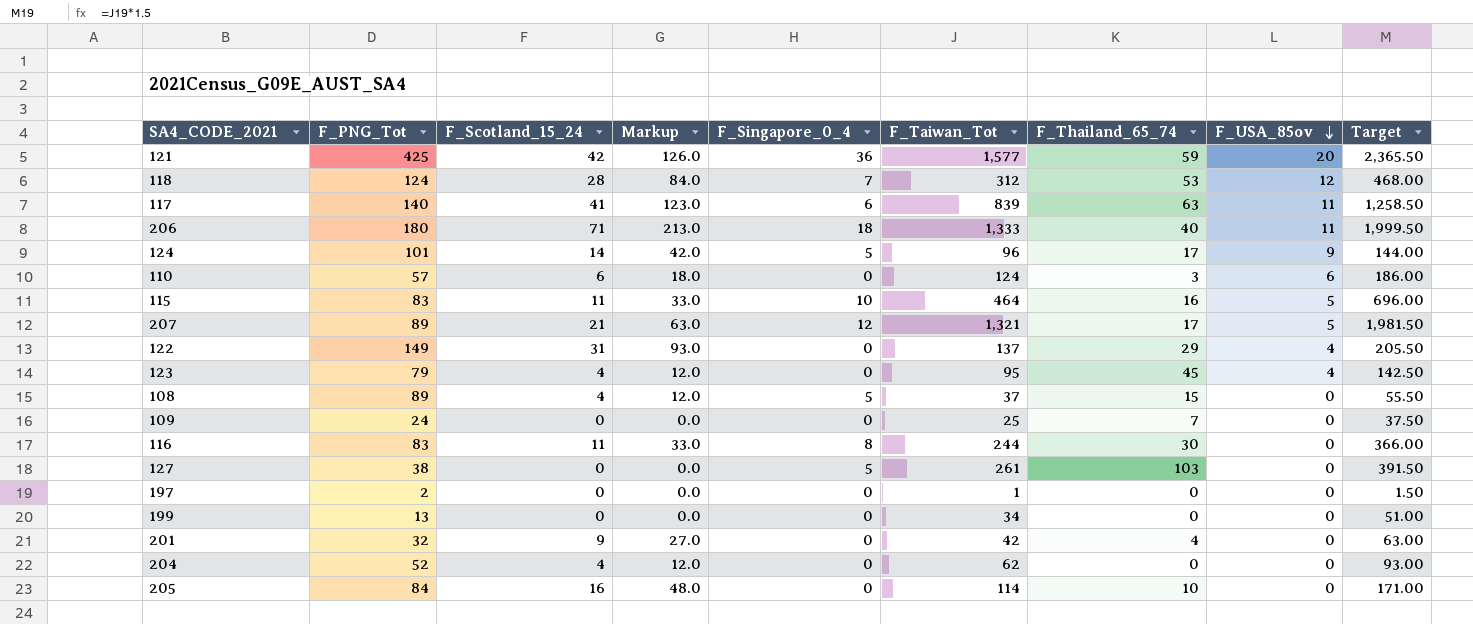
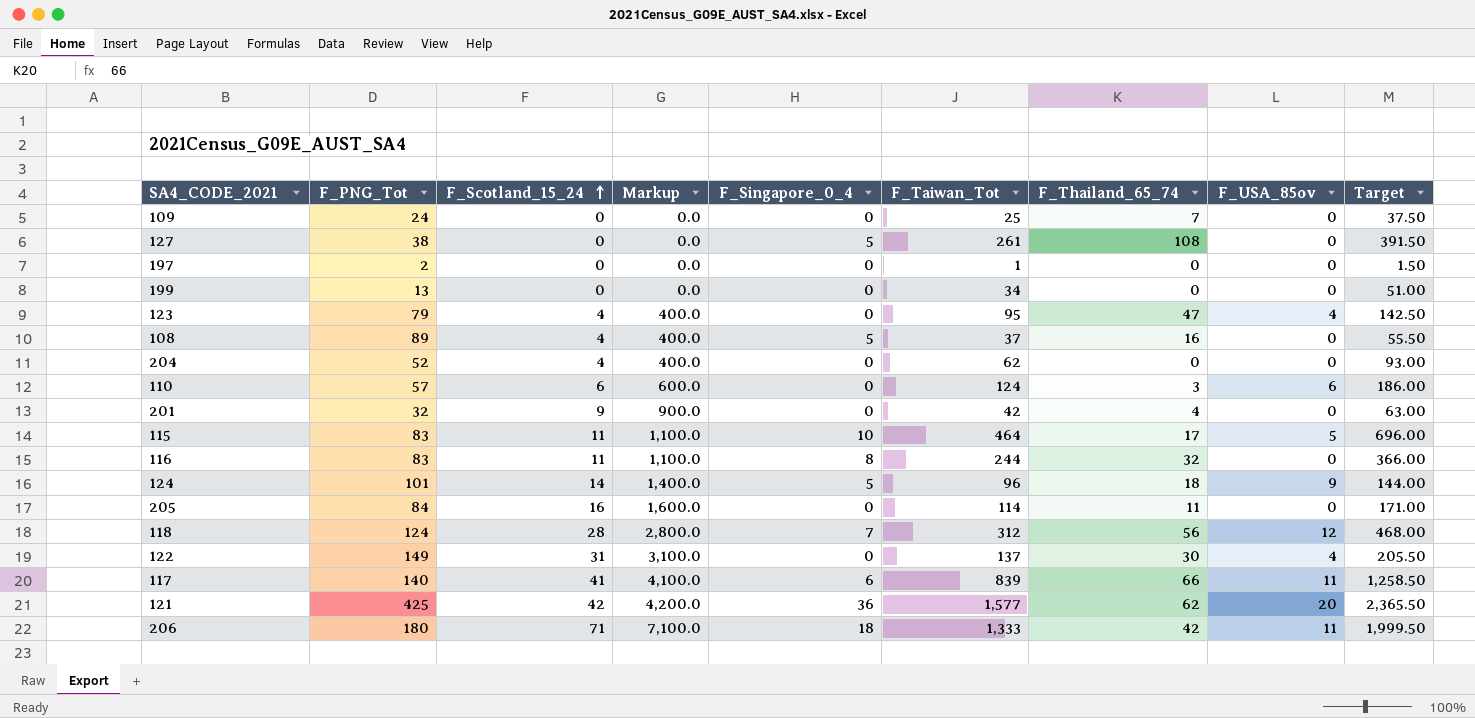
row order: F_USA_85ov descending -> F_Scotland_15_24 ascending
column Markup | formula: [F_Scotland_15_24] * 3 -> [F_Scotland_15_24] * 100
row 207: 89 | 21 | 63.0 | 12 | 1,321 | 17 | 5 | 1,981.50 -> none
127 | F_Thailand_65_74: 103 -> 108
123 | F_Thailand_65_74: 45 -> 47
108 | F_Thailand_65_74: 15 -> 16
115 | F_Thailand_65_74: 16 -> 17
116 | F_Thailand_65_74: 30 -> 32
124 | F_Thailand_65_74: 17 -> 18
205 | F_Thailand_65_74: 10 -> 11
118 | F_Thailand_65_74: 53 -> 56
122 | F_Thailand_65_74: 29 -> 30
117 | F_Thailand_65_74: 63 -> 66
121 | F_Thailand_65_74: 59 -> 62
206 | F_Thailand_65_74: 40 -> 42

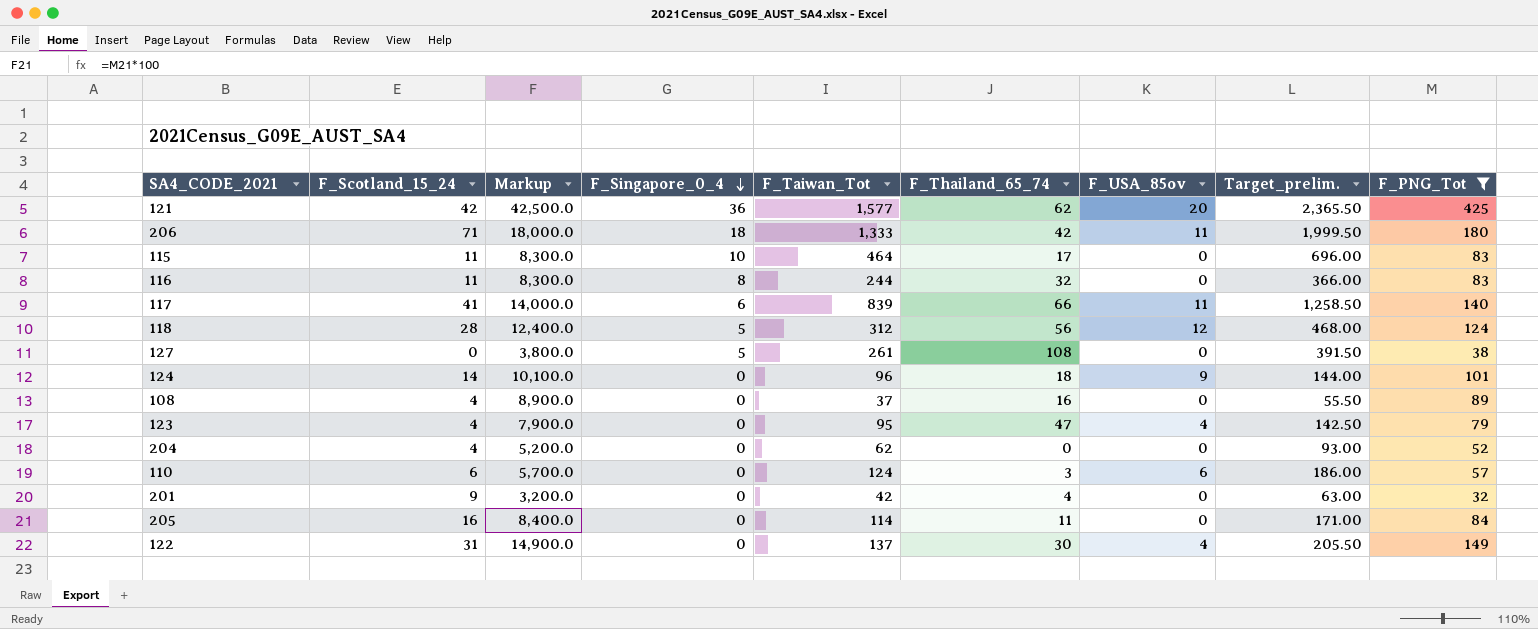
filter: none -> F_PNG_Tot >= 32
row order: F_Scotland_15_24 ascending -> F_Singapore_0_4 descending
column Markup | formula: [F_Scotland_15_24] * 100 -> [F_PNG_Tot] * 100
column name: Target -> Target_prelim.
column F_PNG_Tot | position: 2 -> 9
115 | F_USA_85ov: 5 -> 0
118 | F_Singapore_0_4: 7 -> 5
124 | F_Singapore_0_4: 5 -> 0
108 | F_Singapore_0_4: 5 -> 0

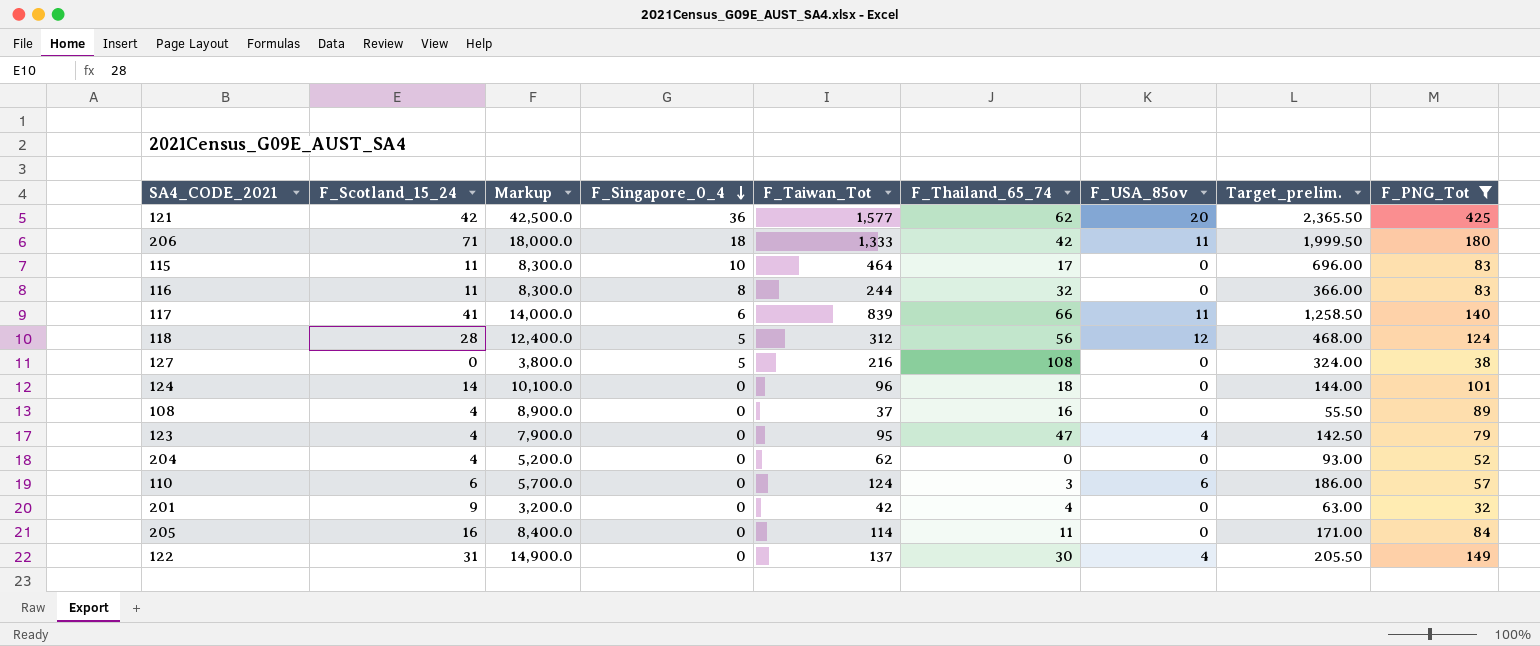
127 | F_Taiwan_Tot: 261 -> 216
127 | Target_prelim.: 391.50 -> 324.00
124 | F_USA_85ov: 9 -> 0

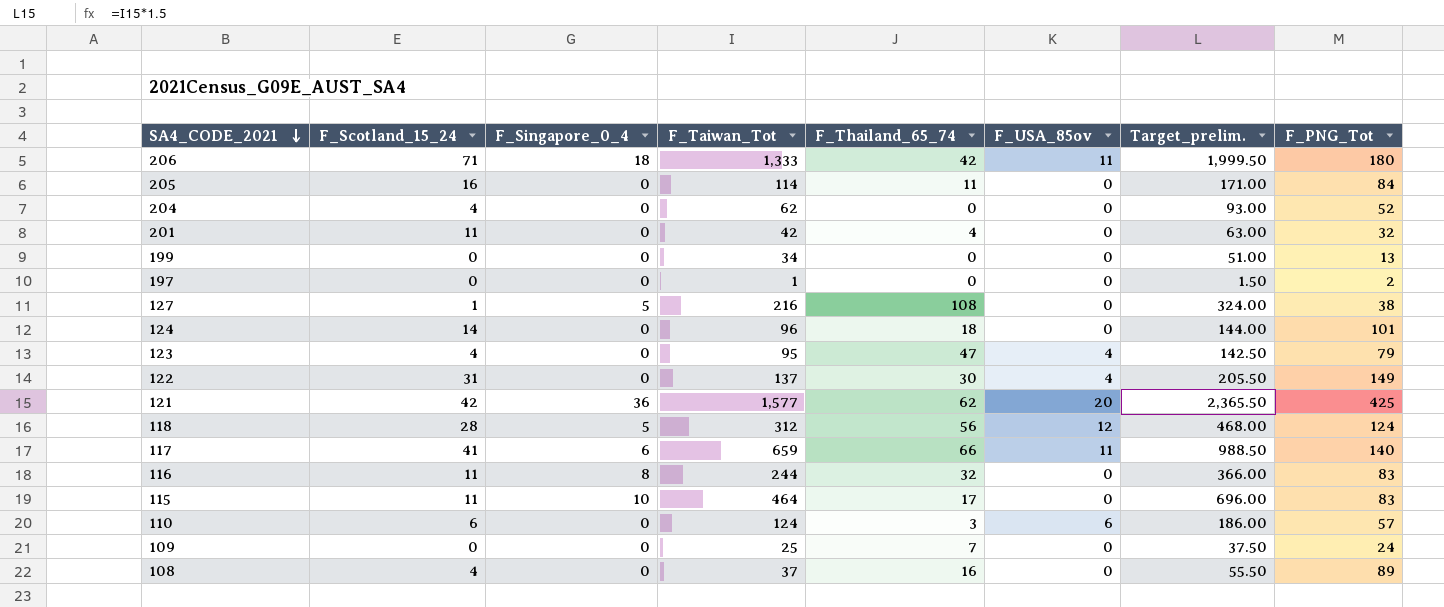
filter: F_PNG_Tot >= 32 -> none
row order: F_Singapore_0_4 descending -> SA4_CODE_2021 descending
column Markup | formula: [F_PNG_Tot] * 100 -> none
201 | F_Scotland_15_24: 9 -> 11
127 | F_Scotland_15_24: 0 -> 1
117 | F_Taiwan_Tot: 839 -> 659
117 | Target_prelim.: 1,258.50 -> 988.50

